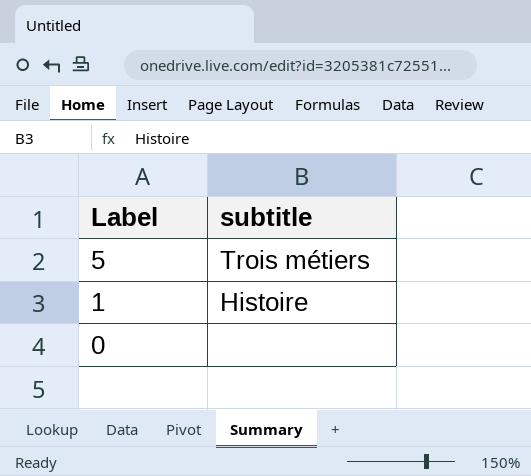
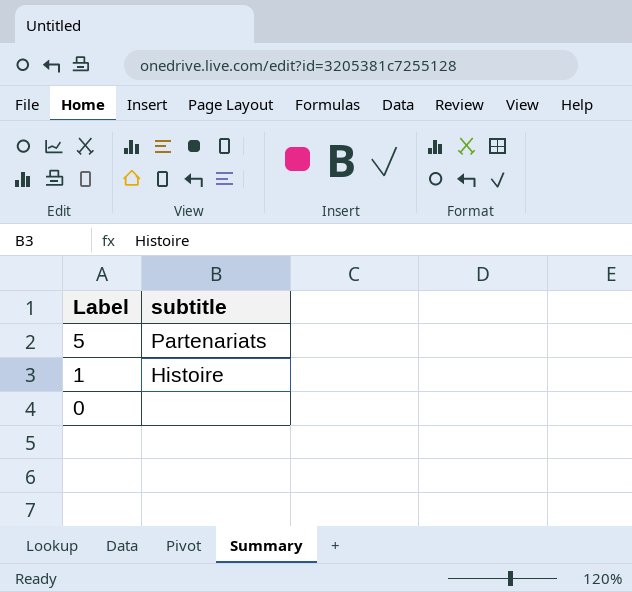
5 | subtitle: Trois métiers -> Partenariats

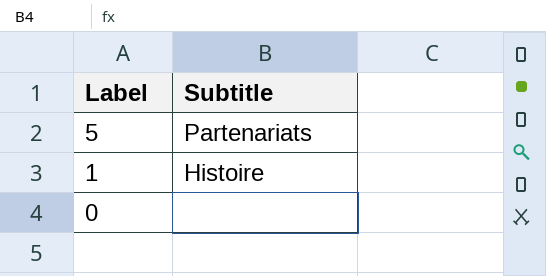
column name: subtitle -> Subtitle

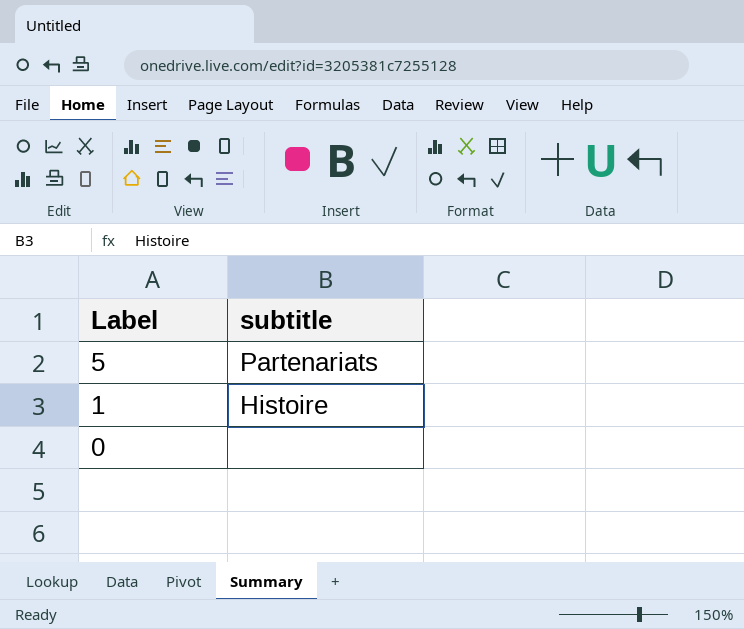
column name: Subtitle -> subtitle

